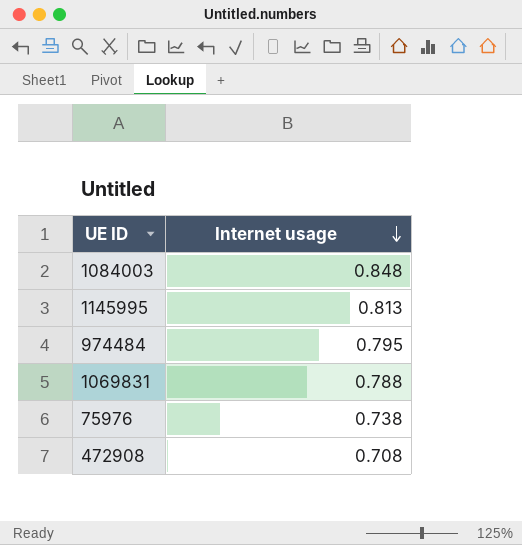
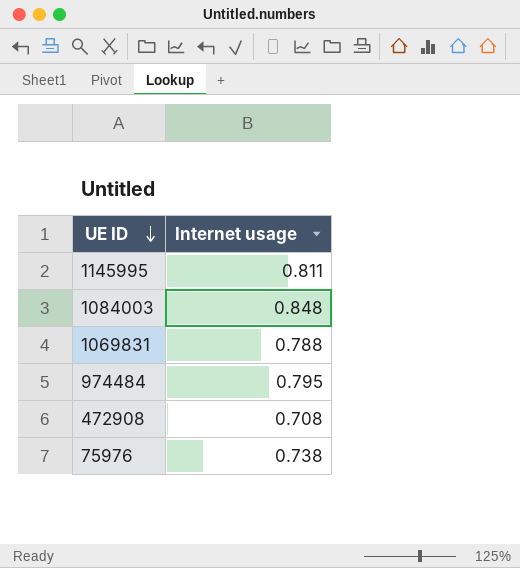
row order: Internet usage descending -> UE ID descending
1145995 | Internet usage: 0.813 -> 0.811

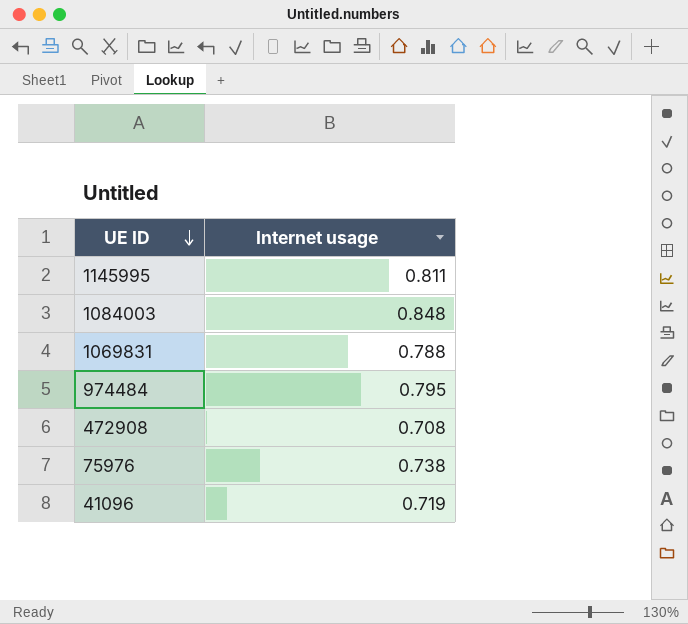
row 41096: none -> 0.719

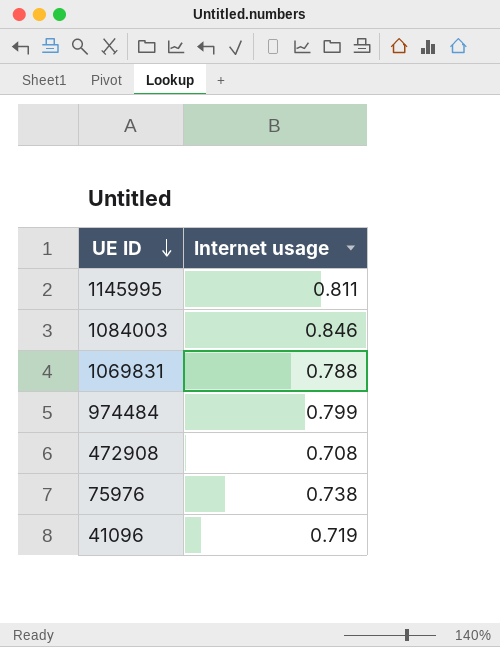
1084003 | Internet usage: 0.848 -> 0.846
974484 | Internet usage: 0.795 -> 0.799

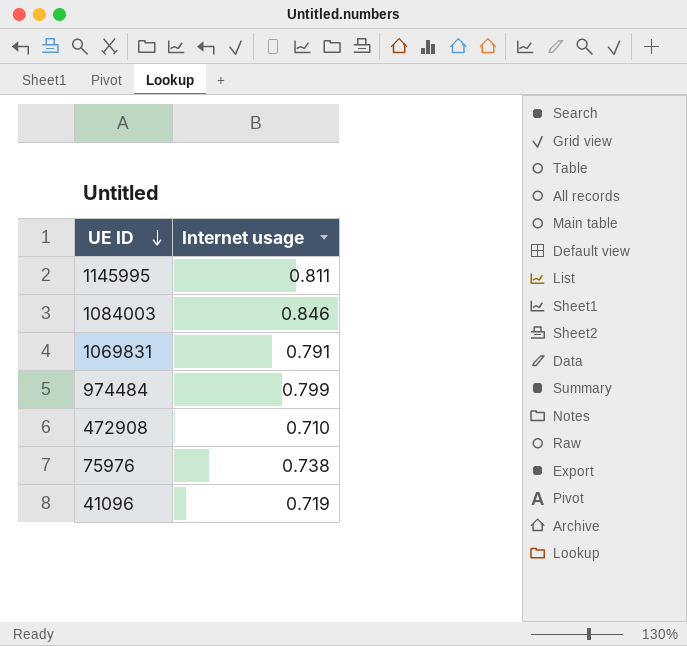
1069831 | Internet usage: 0.788 -> 0.791
472908 | Internet usage: 0.708 -> 0.710

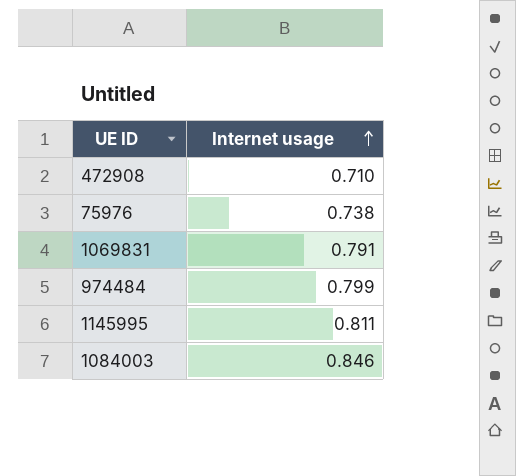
row order: UE ID descending -> Internet usage ascending
row 41096: 0.719 -> none

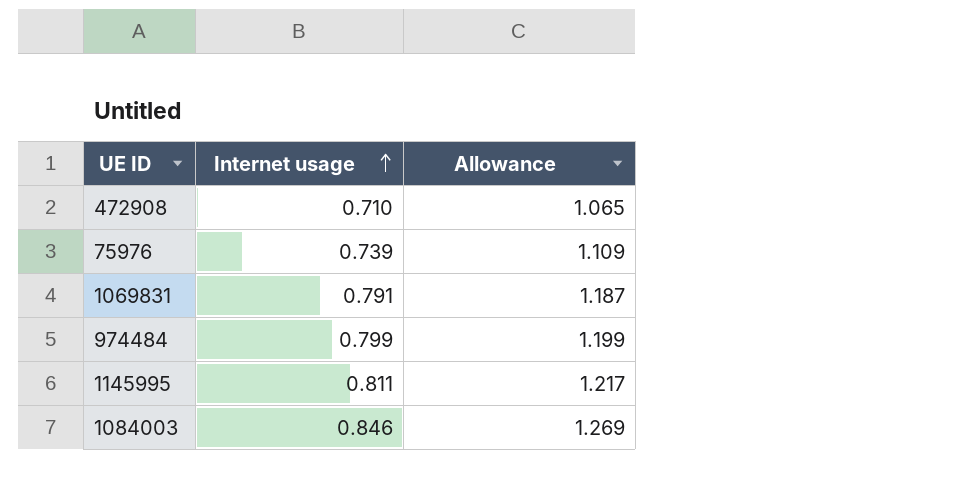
column Allowance | formula: none -> [Internet usage] * 1.5
75976 | Internet usage: 0.738 -> 0.739

